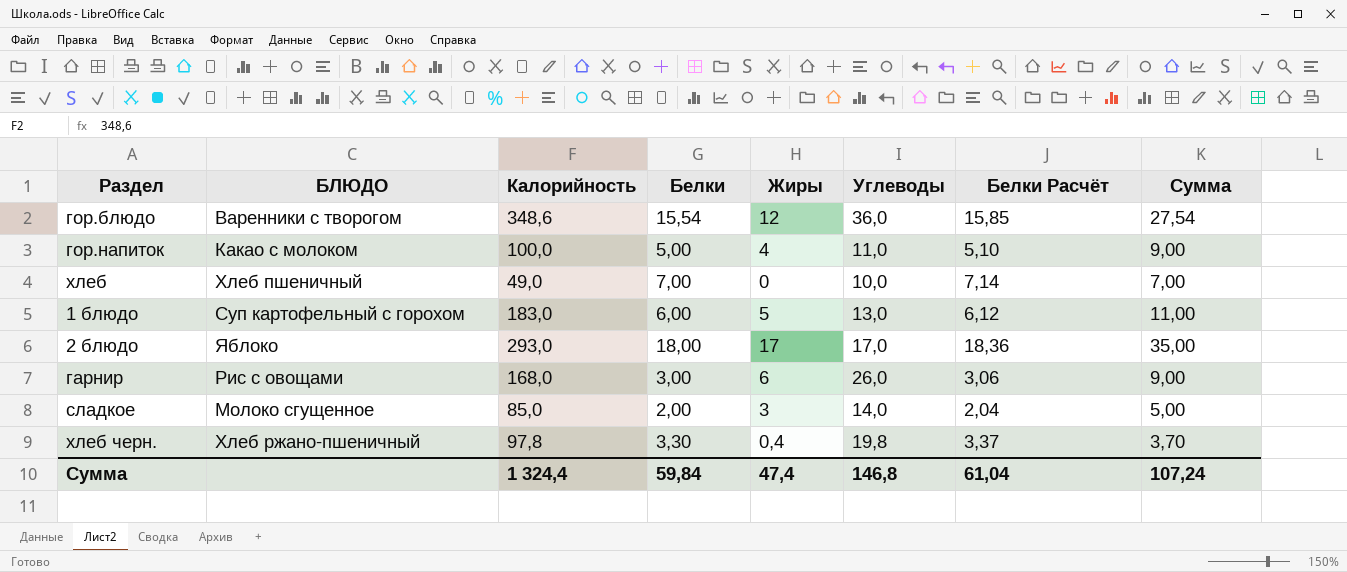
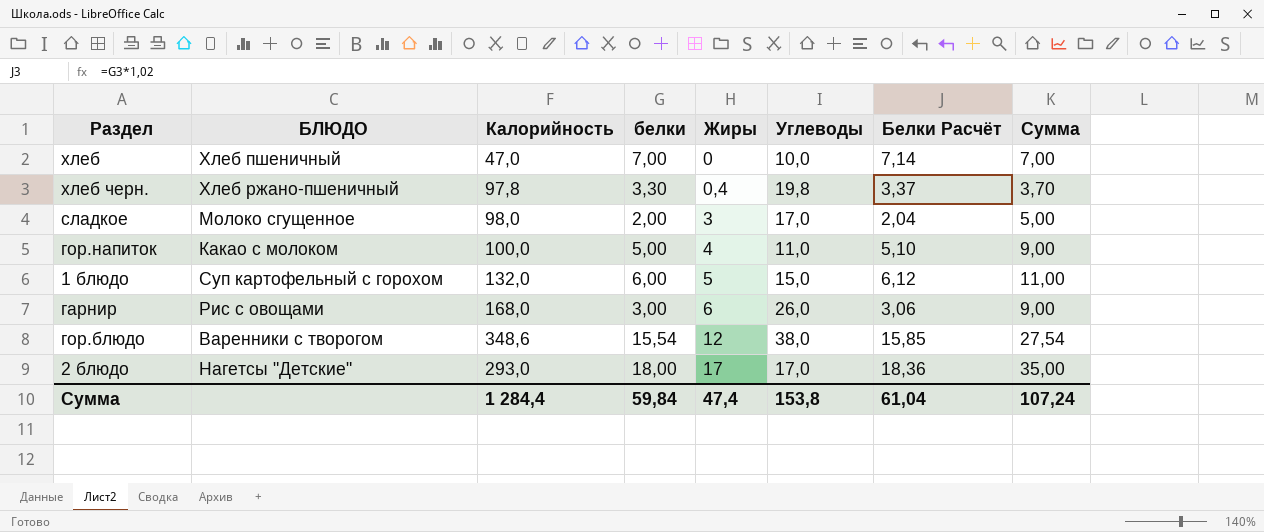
row order: none -> Жиры ascending
column name: Белки -> белки
хлеб | Калорийность: 49,0 -> 47,0
сладкое | Калорийность: 85,0 -> 98,0
сладкое | Углеводы: 14,0 -> 17,0
1 блюдо | Калорийность: 183,0 -> 132,0
1 блюдо | Углеводы: 13,0 -> 15,0
гор.блюдо | Углеводы: 36,0 -> 38,0
2 блюдо | БЛЮДО: Яблоко -> Нагетсы "Детские"
Сумма | Калорийность: 1 324,4 -> 1 284,4
Сумма | Углеводы: 146,8 -> 153,8

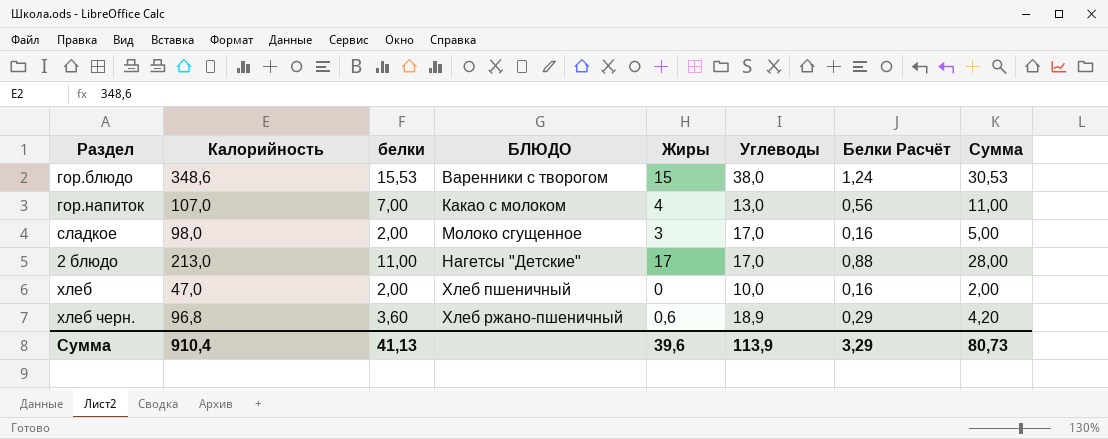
row order: Жиры ascending -> БЛЮДО ascending
column БЛЮДО | position: 2 -> 4
column Белки Расчёт | formula: [белки] * 1,02 -> [белки] * 0,08
row 1 блюдо: Суп картофельный с горохом | 132,0 | 6,00 | 5 | 15,0 | 6,12 | 11,00 -> none
row гарнир: Рис с овощами | 168,0 | 3,00 | 6 | 26,0 | 3,06 | 9,00 -> none
гор.блюдо | белки: 15,54 -> 15,53
гор.блюдо | Жиры: 12 -> 15
гор.блюдо | Сумма: 27,54 -> 30,53
гор.напиток | Калорийность: 100,0 -> 107,0
гор.напиток | белки: 5,00 -> 7,00
гор.напиток | Углеводы: 11,0 -> 13,0
гор.напиток | Сумма: 9,00 -> 11,00
2 блюдо | Калорийность: 293,0 -> 213,0
2 блюдо | белки: 18,00 -> 11,00
2 блюдо | Сумма: 35,00 -> 28,00
хлеб | белки: 7,00 -> 2,00
хлеб | Сумма: 7,00 -> 2,00
хлеб черн. | Калорийность: 97,8 -> 96,8
хлеб черн. | белки: 3,30 -> 3,60
хлеб черн. | Жиры: 0,4 -> 0,6
хлеб черн. | Углеводы: 19,8 -> 18,9
хлеб черн. | Сумма: 3,70 -> 4,20
Сумма | Калорийность: 1 284,4 -> 910,4
Сумма | белки: 59,84 -> 41,13
Сумма | Жиры: 47,4 -> 39,6
Сумма | Углеводы: 153,8 -> 113,9
Сумма | Белки Расчёт: 61,04 -> 3,29
Сумма | Сумма: 107,24 -> 80,73

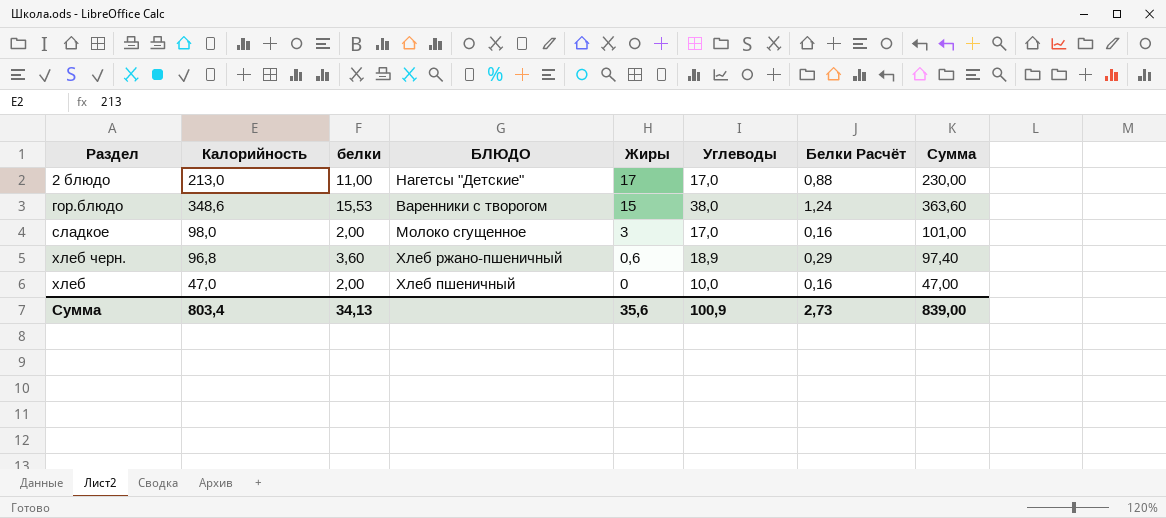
row order: БЛЮДО ascending -> Жиры descending
column Сумма | formula: [белки] + [Жиры] -> [Калорийность] + [Жиры]
row гор.напиток: 107,0 | 7,00 | Какао с молоком | 4 | 13,0 | 0,56 | 11,00 -> none
Сумма | Калорийность: 910,4 -> 803,4
Сумма | белки: 41,13 -> 34,13
Сумма | Жиры: 39,6 -> 35,6
Сумма | Углеводы: 113,9 -> 100,9
Сумма | Белки Расчёт: 3,29 -> 2,73
Сумма | Сумма: 80,73 -> 839,00

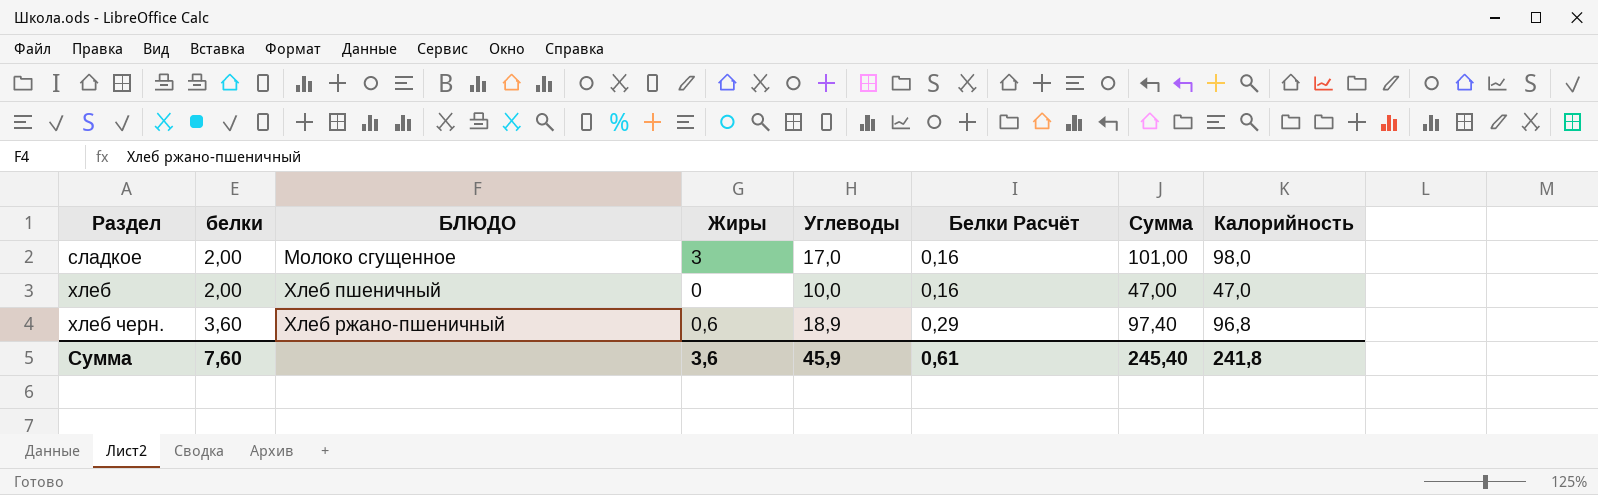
row order: Жиры descending -> Раздел ascending
column Калорийность | position: 2 -> 8
row 2 блюдо: 213,0 | 11,00 | Нагетсы "Детские" | 17 | 17,0 | 0,88 | 230,00 -> none
row гор.блюдо: 348,6 | 15,53 | Варенники с творогом | 15 | 38,0 | 1,24 | 363,60 -> none
Сумма | белки: 34,13 -> 7,60
Сумма | Жиры: 35,6 -> 3,6
Сумма | Углеводы: 100,9 -> 45,9
Сумма | Белки Расчёт: 2,73 -> 0,61
Сумма | Сумма: 839,00 -> 245,40
Сумма | Калорийность: 803,4 -> 241,8

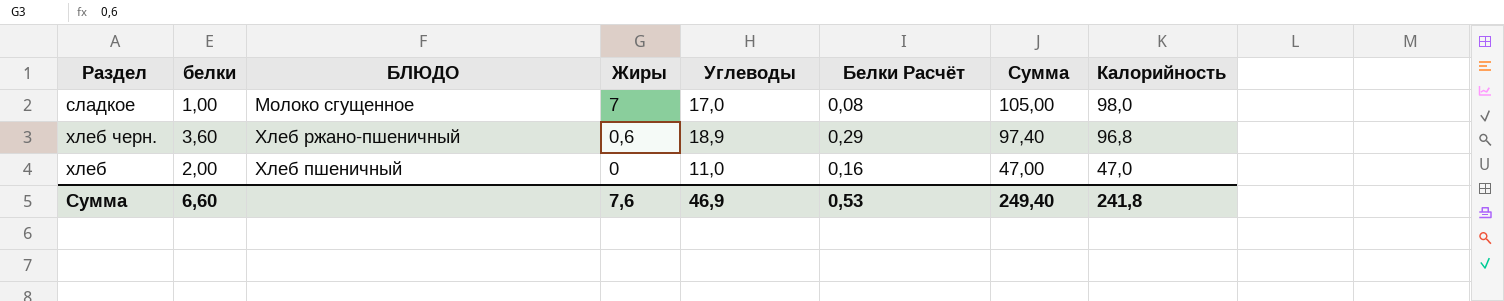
row order: Раздел ascending -> Жиры descending
сладкое | белки: 2,00 -> 1,00
сладкое | Жиры: 3 -> 7
сладкое | Белки Расчёт: 0,16 -> 0,08
сладкое | Сумма: 101,00 -> 105,00
хлеб | Углеводы: 10,0 -> 11,0
Сумма | белки: 7,60 -> 6,60
Сумма | Жиры: 3,6 -> 7,6
Сумма | Углеводы: 45,9 -> 46,9
Сумма | Белки Расчёт: 0,61 -> 0,53
Сумма | Сумма: 245,40 -> 249,40

